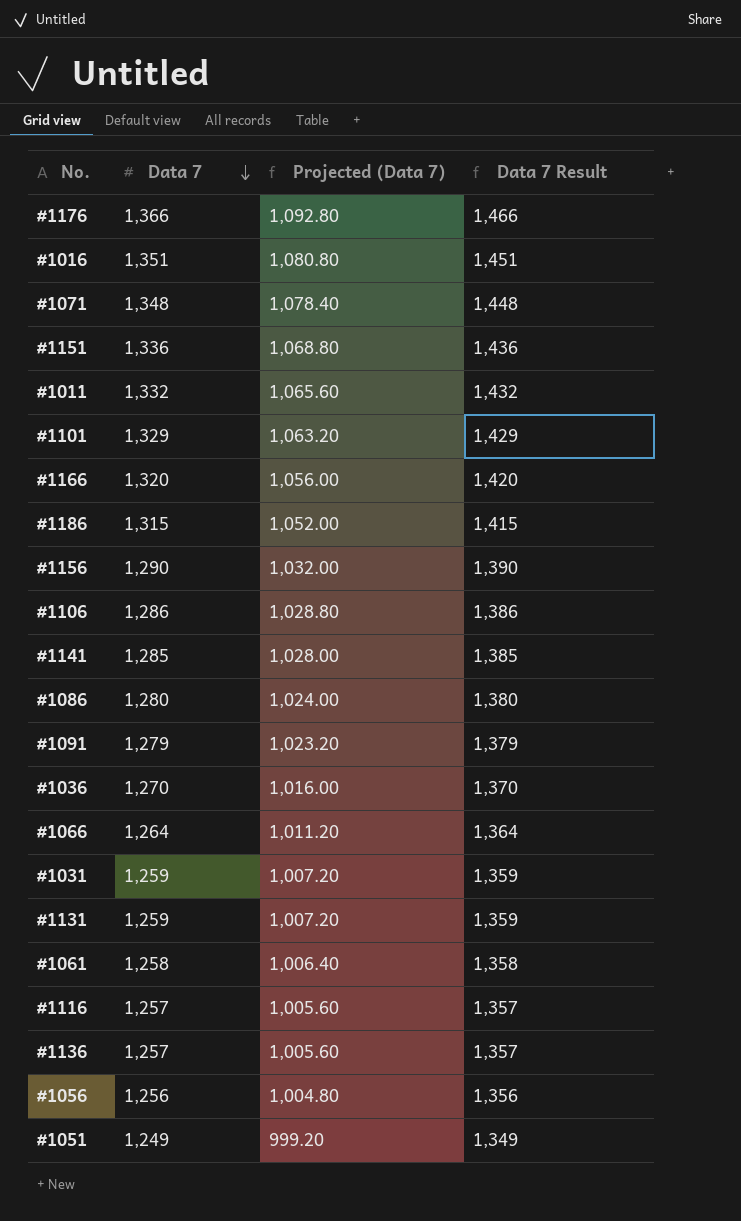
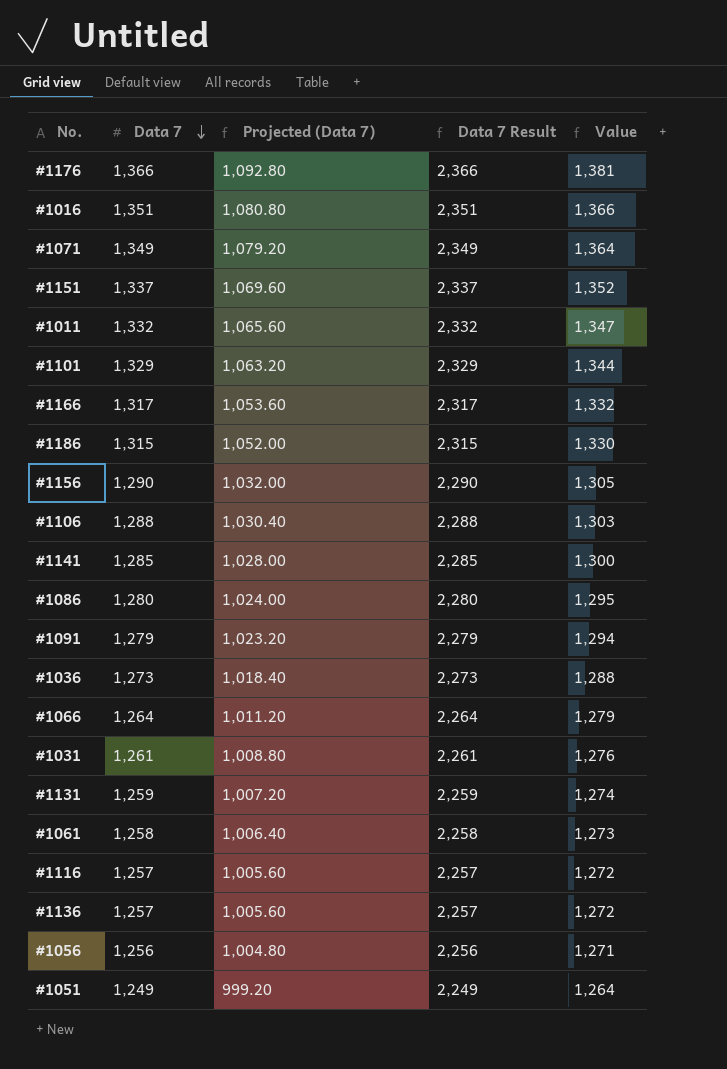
column Data 7 Result | formula: [Data 7] + 100 -> [Data 7] + 1000
column Value | formula: none -> [Data 7] + 15
#1071 | Data 7: 1,348 -> 1,349
#1071 | Projected (Data 7): 1,078.40 -> 1,079.20
#1151 | Data 7: 1,336 -> 1,337
#1151 | Projected (Data 7): 1,068.80 -> 1,069.60
#1166 | Data 7: 1,320 -> 1,317
#1166 | Projected (Data 7): 1,056.00 -> 1,053.60
#1106 | Data 7: 1,286 -> 1,288
#1106 | Projected (Data 7): 1,028.80 -> 1,030.40
#1036 | Data 7: 1,270 -> 1,273
#1036 | Projected (Data 7): 1,016.00 -> 1,018.40
#1031 | Data 7: 1,259 -> 1,261
#1031 | Projected (Data 7): 1,007.20 -> 1,008.80

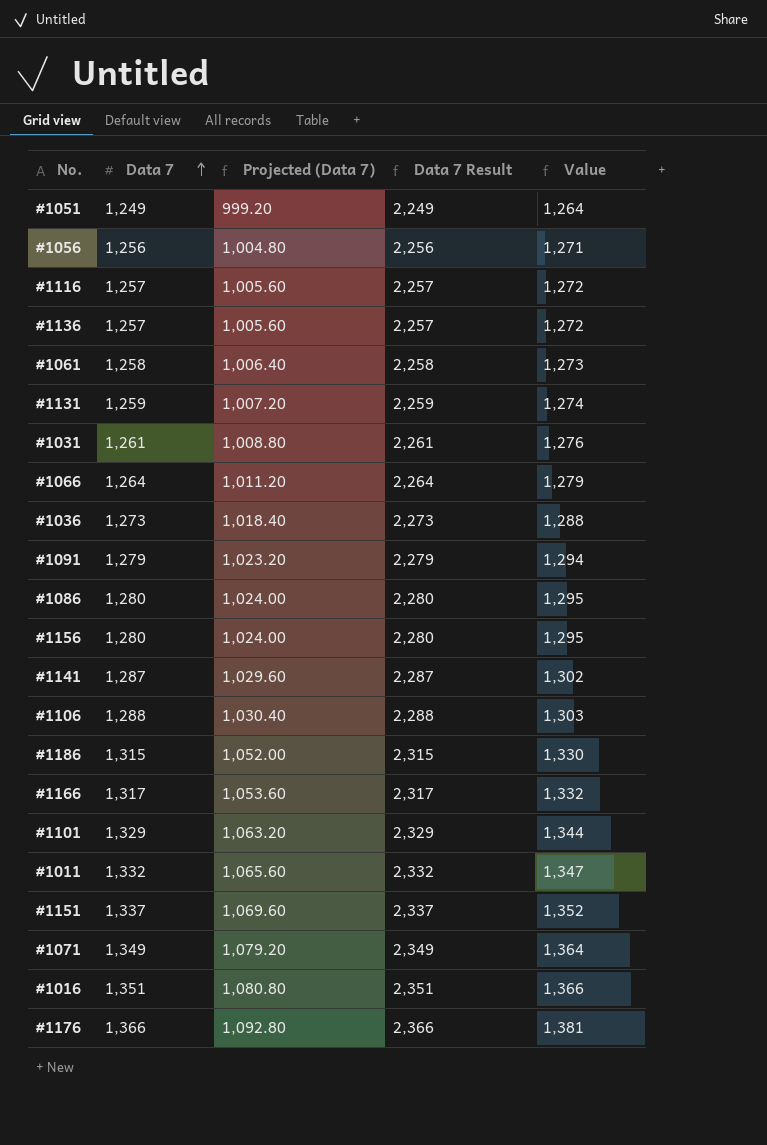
row order: Data 7 descending -> Data 7 ascending
#1156 | Data 7: 1,290 -> 1,280
#1156 | Projected (Data 7): 1,032.00 -> 1,024.00
#1156 | Data 7 Result: 2,290 -> 2,280
#1156 | Value: 1,305 -> 1,295
#1141 | Data 7: 1,285 -> 1,287
#1141 | Projected (Data 7): 1,028.00 -> 1,029.60
#1141 | Data 7 Result: 2,285 -> 2,287
#1141 | Value: 1,300 -> 1,302

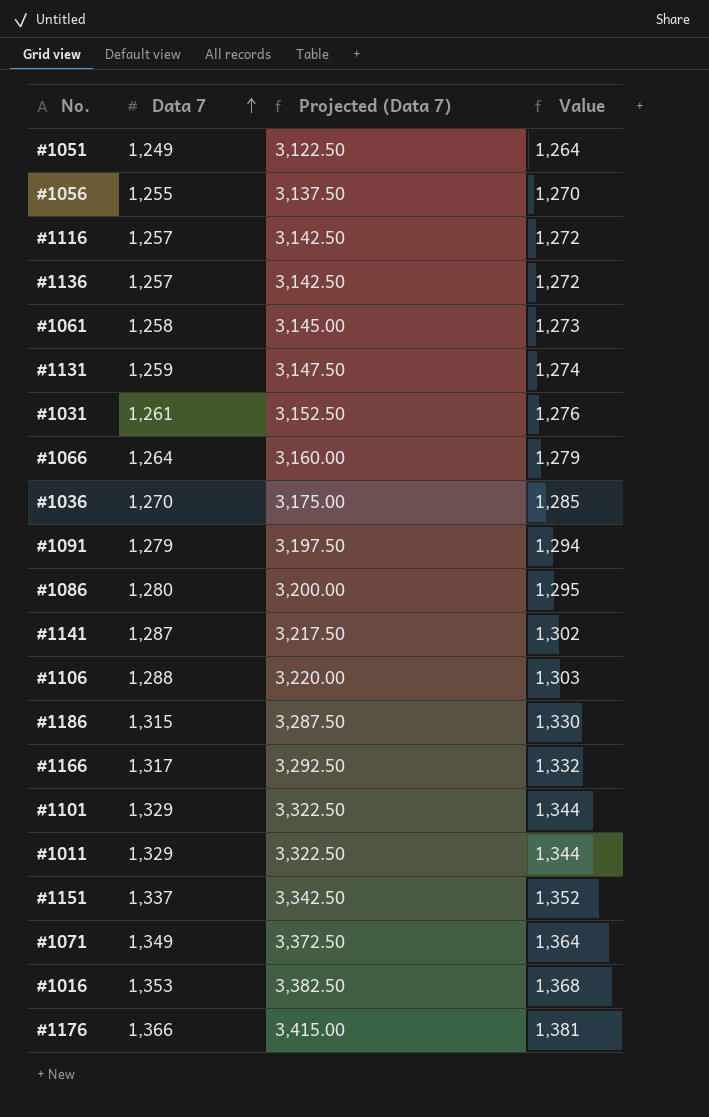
column Data 7 Result | formula: [Data 7] + 1000 -> none
column Projected (Data 7) | formula: [Data 7] * 0.8 -> [Data 7] * 2.5
row #1156: 1,280 | 1,024.00 | 2,280 | 1,295 -> none
#1056 | Data 7: 1,256 -> 1,255
#1056 | Value: 1,271 -> 1,270
#1036 | Data 7: 1,273 -> 1,270
#1036 | Value: 1,288 -> 1,285
#1011 | Data 7: 1,332 -> 1,329
#1011 | Value: 1,347 -> 1,344
#1016 | Data 7: 1,351 -> 1,353
#1016 | Value: 1,366 -> 1,368

